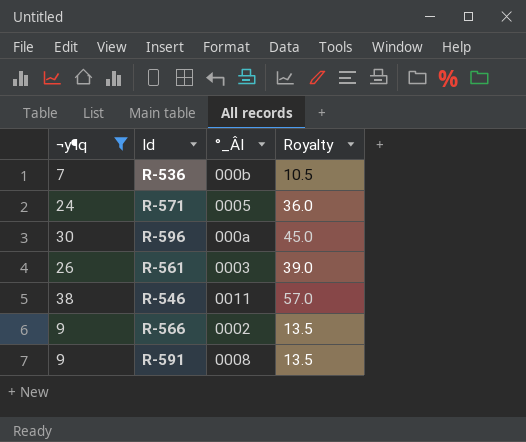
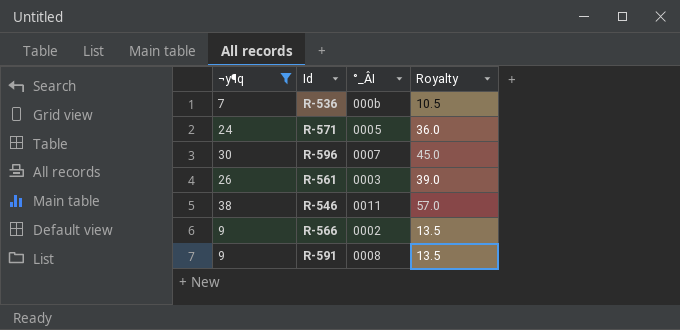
R-596 | °_ÂI: 000a -> 0007

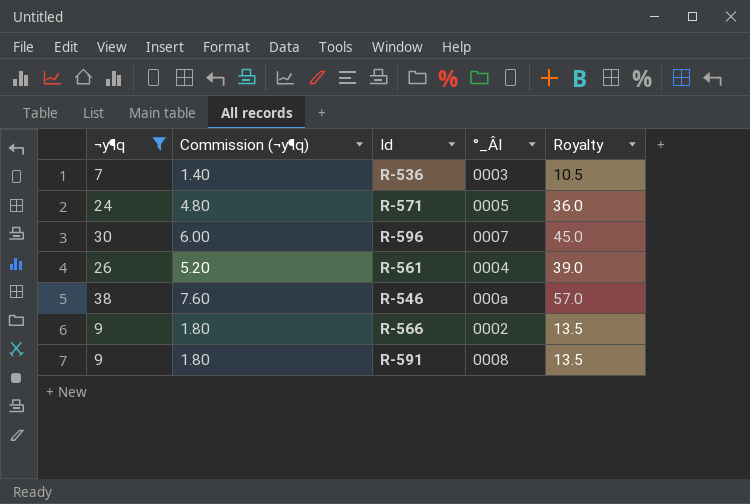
column Commission (¬y¶q) | formula: none -> [¬y¶q] * 0.2
R-536 | °_ÂI: 000b -> 0003
R-561 | °_ÂI: 0003 -> 0004
R-546 | °_ÂI: 0011 -> 000a

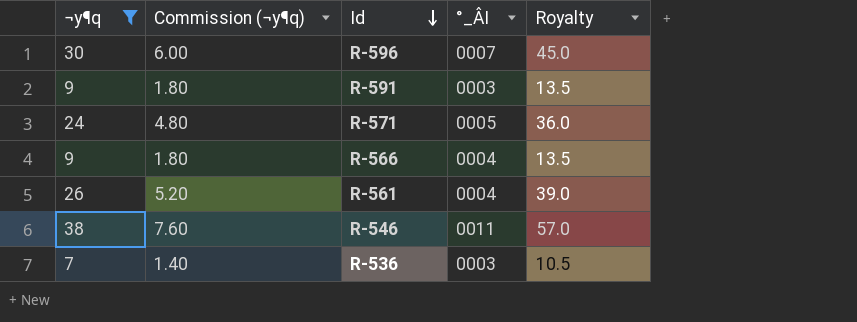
row order: none -> Id descending
R-591 | °_ÂI: 0008 -> 0003
R-566 | °_ÂI: 0002 -> 0004
R-546 | °_ÂI: 000a -> 0011

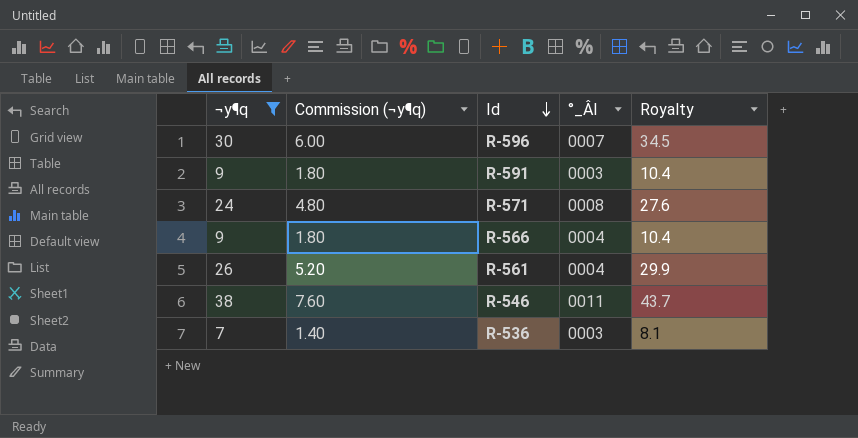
column Royalty | formula: [¬y¶q] * 1.5 -> [¬y¶q] * 1.15
R-571 | °_ÂI: 0005 -> 0008

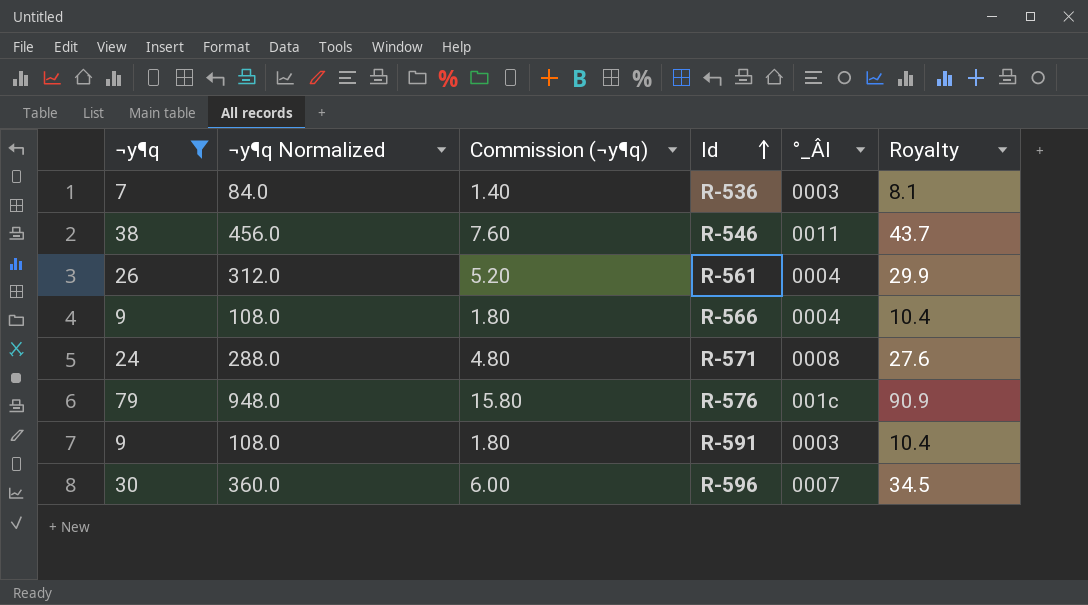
row order: Id descending -> Id ascending
column ¬y¶q Normalized | formula: none -> [¬y¶q] * 12
row R-576: none -> 79 | 948.0 | 15.80 | 001c | 90.9

